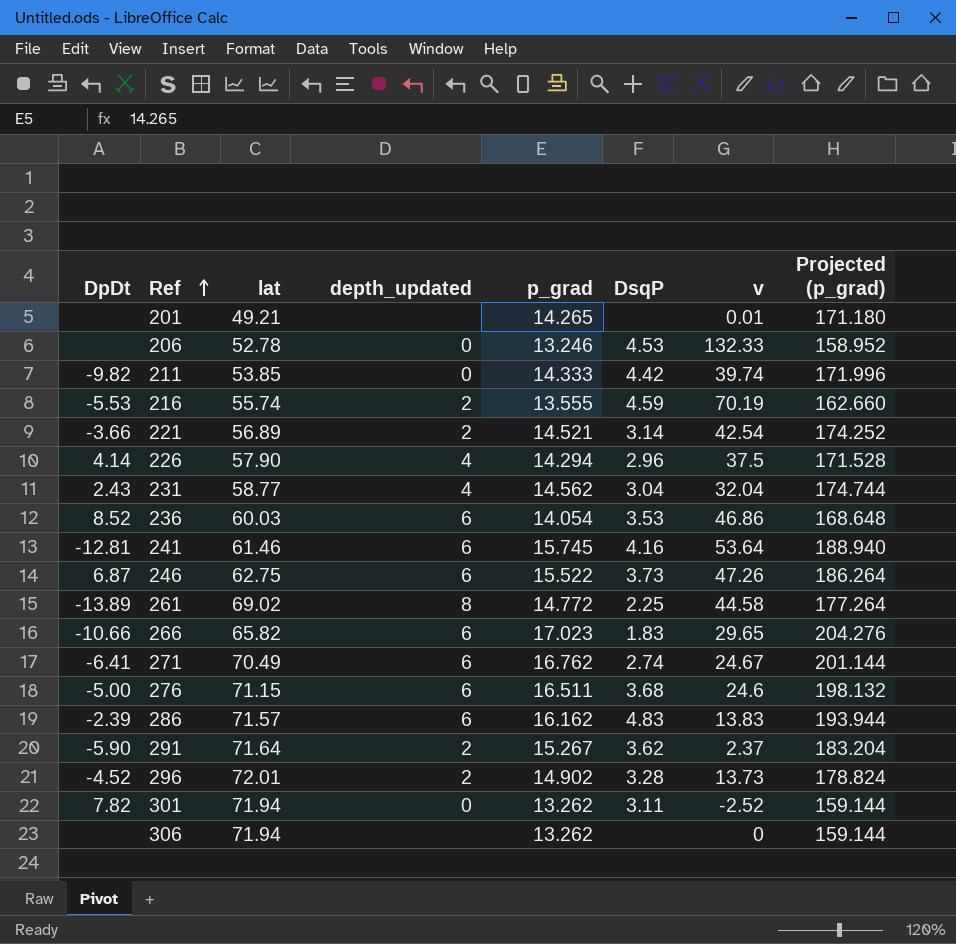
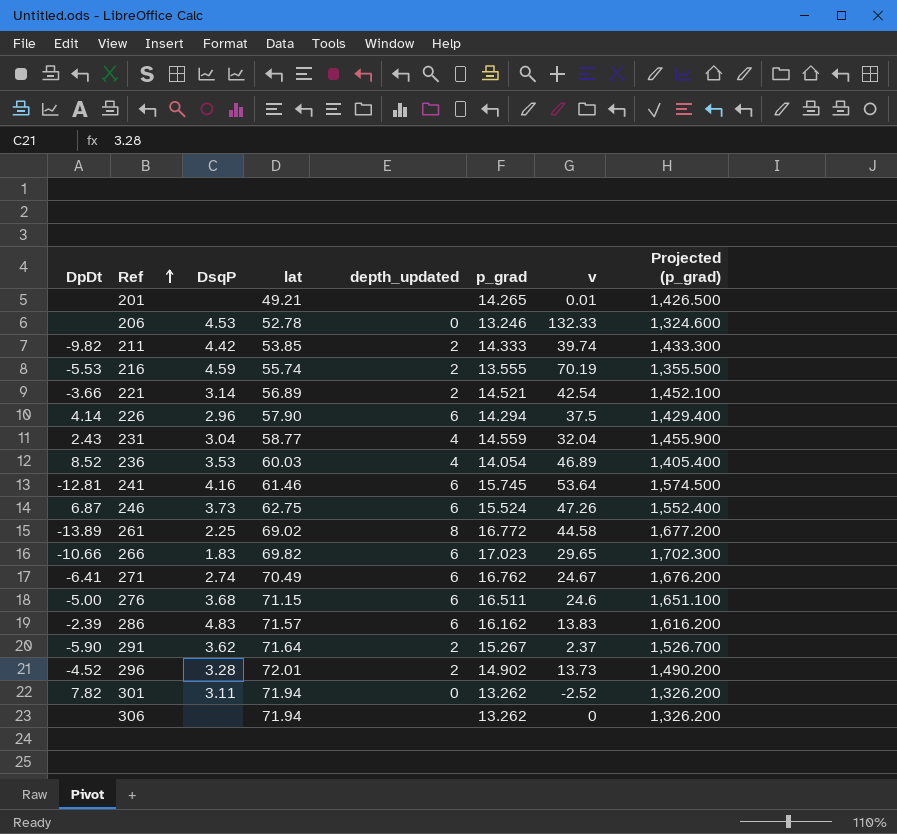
column DsqP | position: 6 -> 3
column Projected (p_grad) | formula: [p_grad] * 12 -> [p_grad] * 100
211 | depth_updated: 0 -> 2
226 | depth_updated: 4 -> 6
231 | p_grad: 14.562 -> 14.559
236 | depth_updated: 6 -> 4
236 | v: 46.86 -> 46.89
246 | p_grad: 15.522 -> 15.524
261 | p_grad: 14.772 -> 16.772
266 | lat: 65.82 -> 69.82

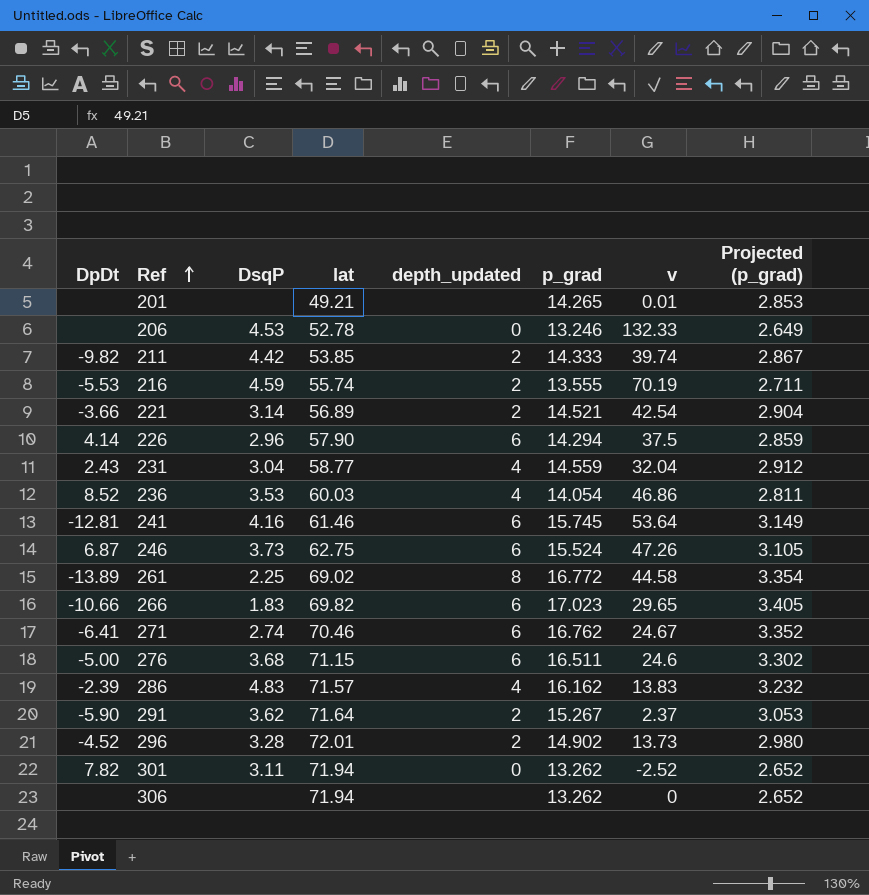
column Projected (p_grad) | formula: [p_grad] * 100 -> [p_grad] * 0.2
236 | v: 46.89 -> 46.86
271 | lat: 70.49 -> 70.46
286 | depth_updated: 6 -> 4

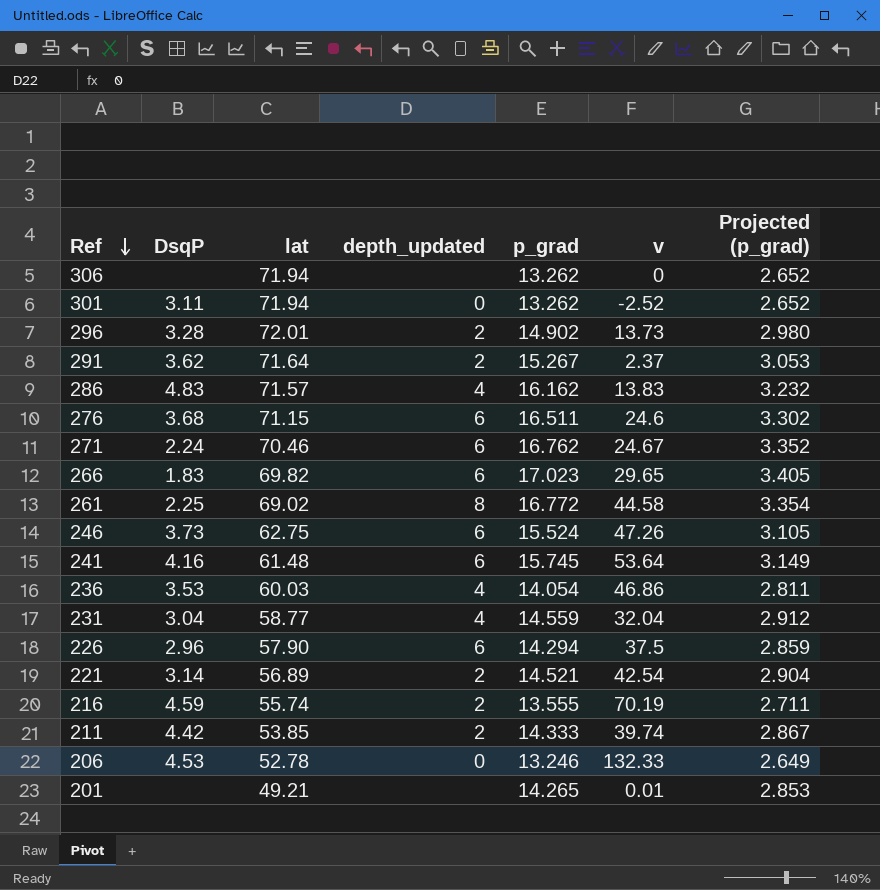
row order: Ref ascending -> Ref descending
column DpDt | position: 1 -> none
271 | DsqP: 2.74 -> 2.24
241 | lat: 61.46 -> 61.48

